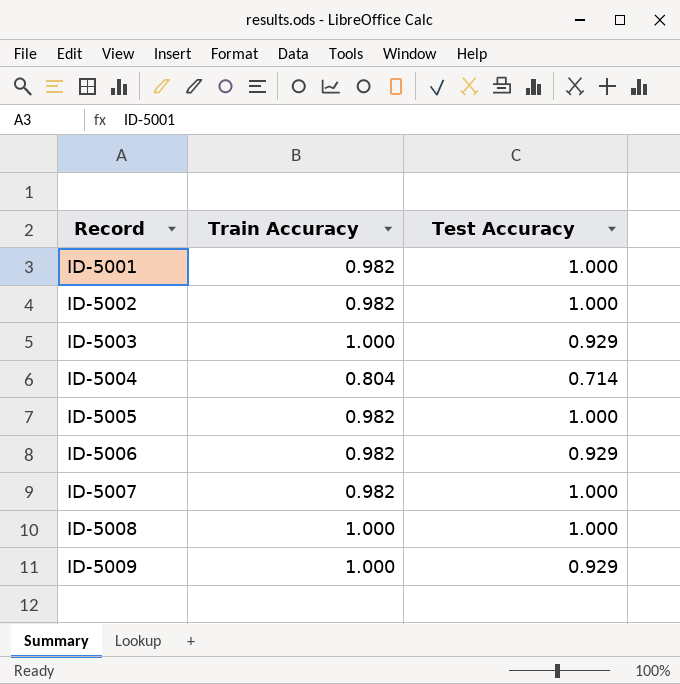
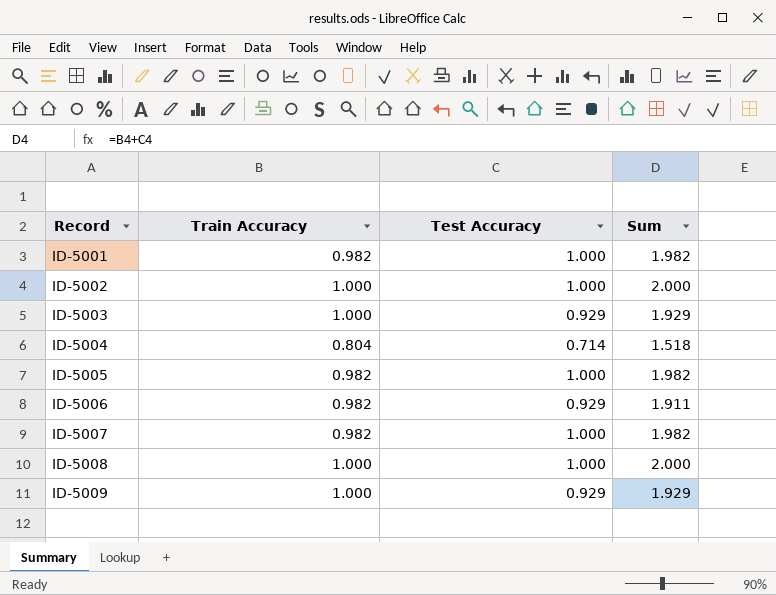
column Sum | formula: none -> [Train Accuracy] + [Test Accuracy]
ID-5002 | Train Accuracy: 0.982 -> 1.000

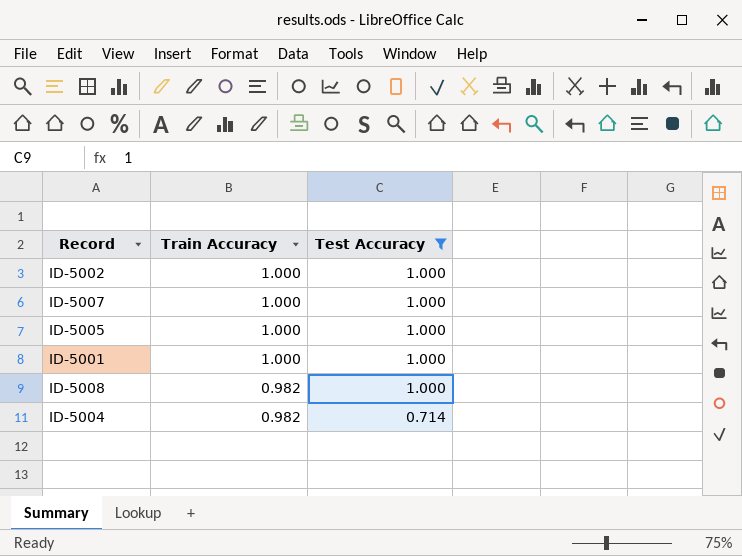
filter: none -> Test Accuracy != 0.929
row order: Record ascending -> Train Accuracy descending
column Sum | formula: [Train Accuracy] + [Test Accuracy] -> none
ID-5007 | Train Accuracy: 0.982 -> 1.000
ID-5005 | Train Accuracy: 0.982 -> 1.000
ID-5001 | Train Accuracy: 0.982 -> 1.000
ID-5008 | Train Accuracy: 1.000 -> 0.982
ID-5004 | Train Accuracy: 0.804 -> 0.982

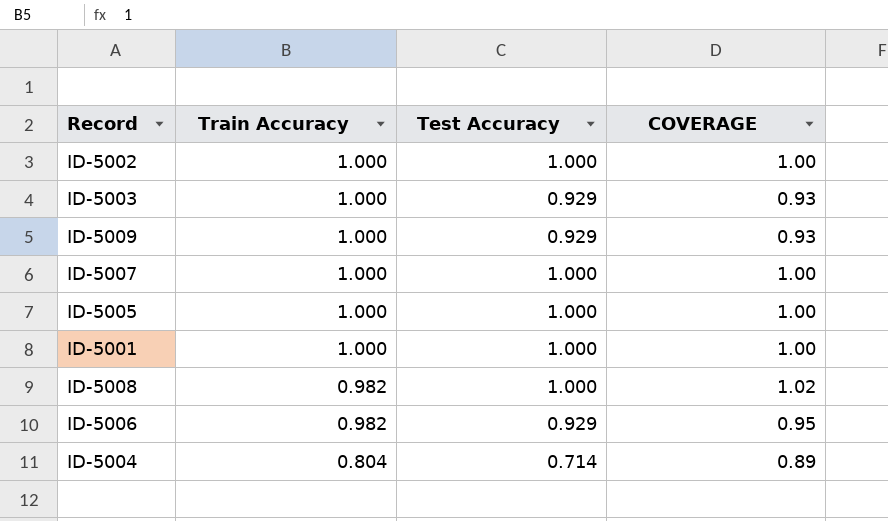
filter: Test Accuracy != 0.929 -> none
column COVERAGE | formula: none -> [Test Accuracy] / [Train Accuracy]
ID-5004 | Train Accuracy: 0.982 -> 0.804

